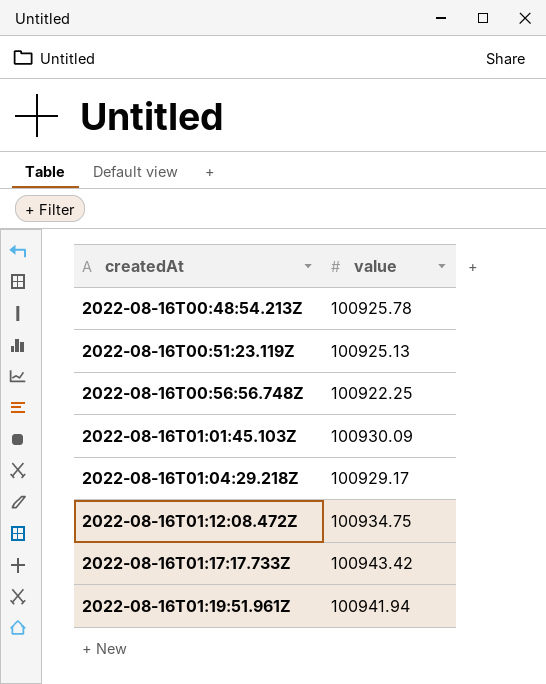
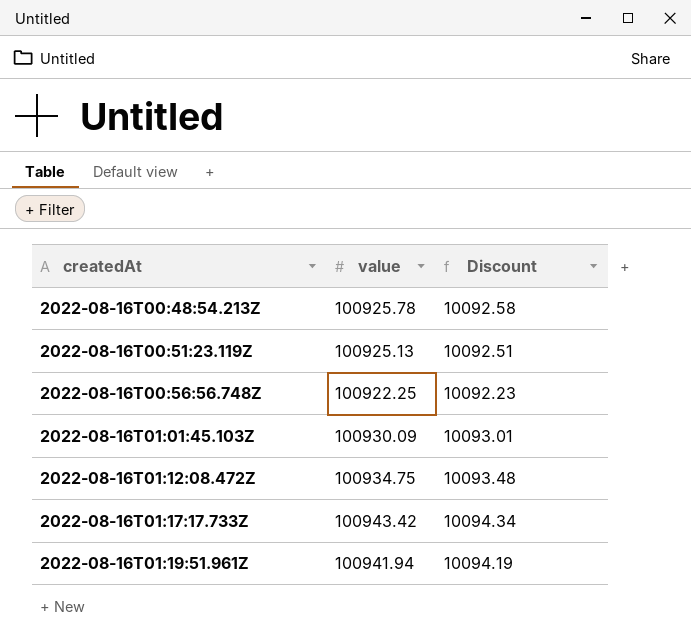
column Discount | formula: none -> [value] * 0.1
row 2022-08-16T01:04:29.218Z: 100929.17 -> none

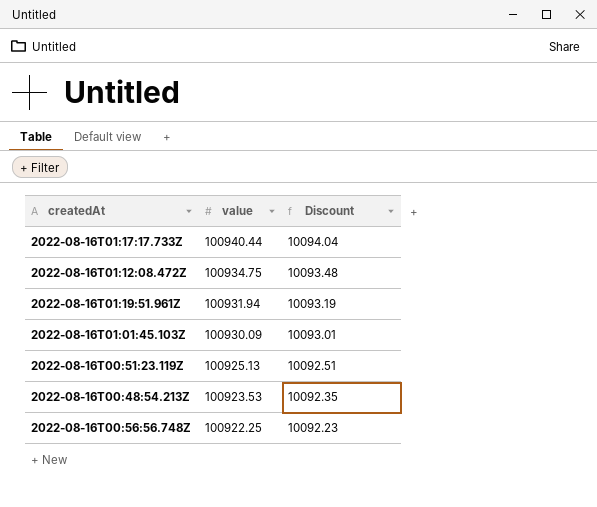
row order: createdAt ascending -> value descending
2022-08-16T01:17:17.733Z | value: 100943.42 -> 100940.44
2022-08-16T01:17:17.733Z | Discount: 10094.34 -> 10094.04
2022-08-16T01:19:51.961Z | value: 100941.94 -> 100931.94
2022-08-16T01:19:51.961Z | Discount: 10094.19 -> 10093.19
2022-08-16T00:48:54.213Z | value: 100925.78 -> 100923.53
2022-08-16T00:48:54.213Z | Discount: 10092.58 -> 10092.35

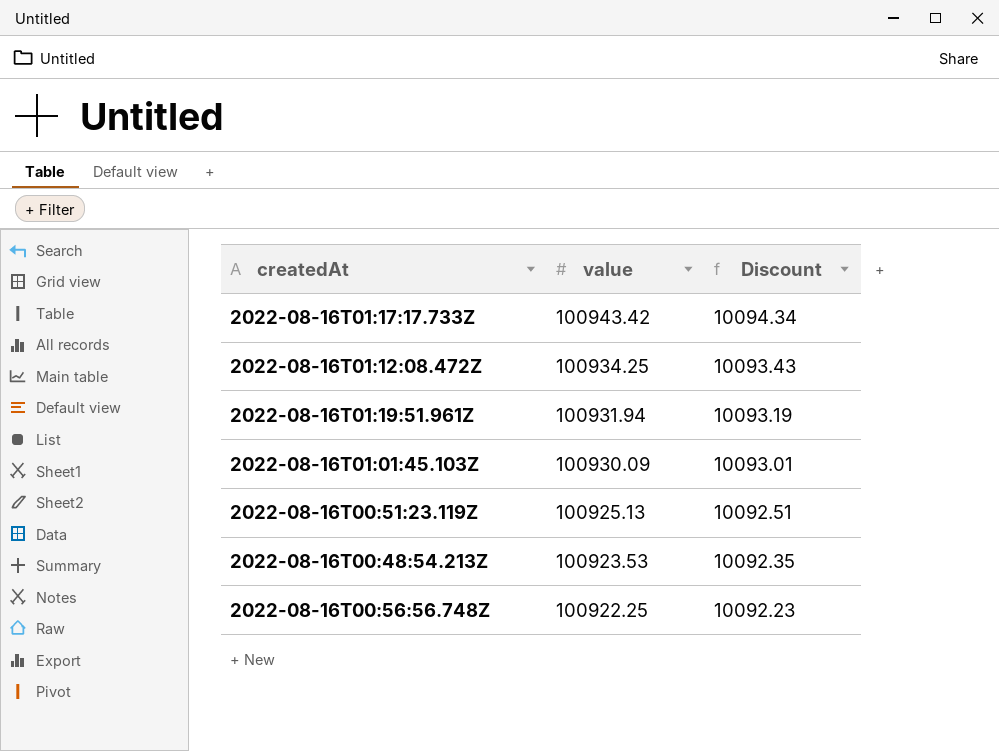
2022-08-16T01:17:17.733Z | value: 100940.44 -> 100943.42
2022-08-16T01:17:17.733Z | Discount: 10094.04 -> 10094.34
2022-08-16T01:12:08.472Z | value: 100934.75 -> 100934.25
2022-08-16T01:12:08.472Z | Discount: 10093.48 -> 10093.43

